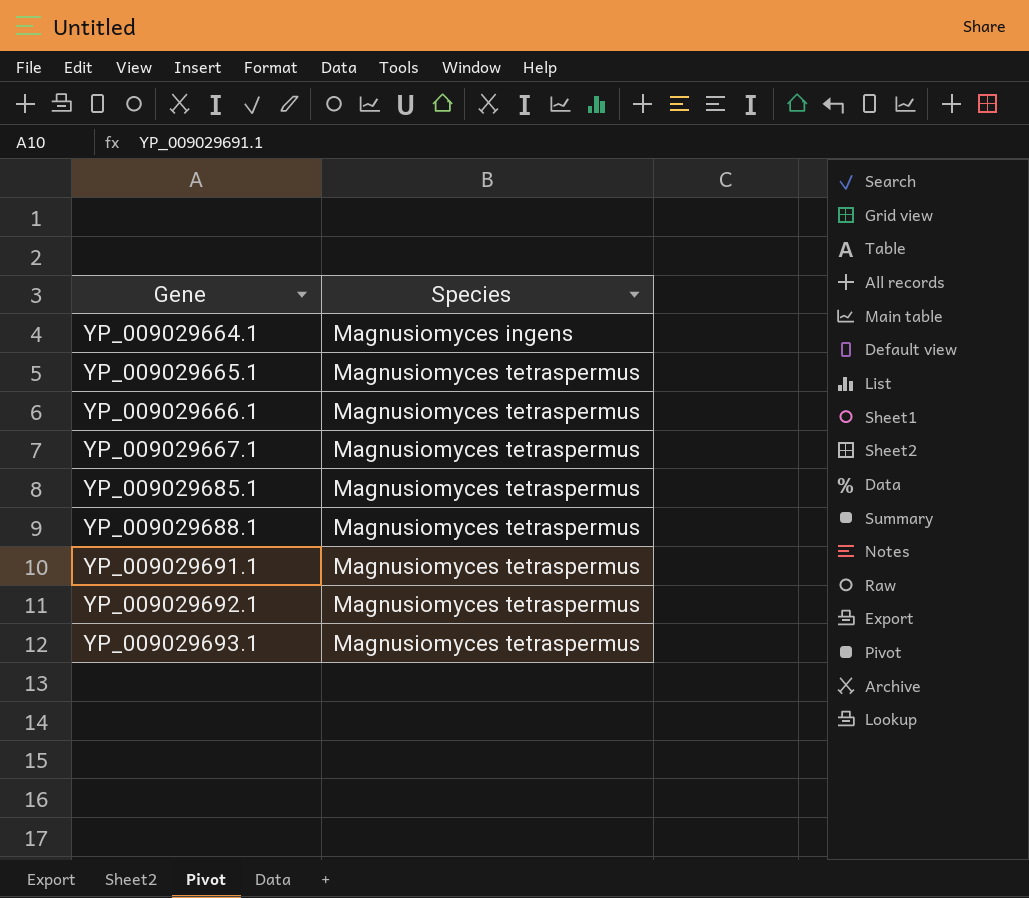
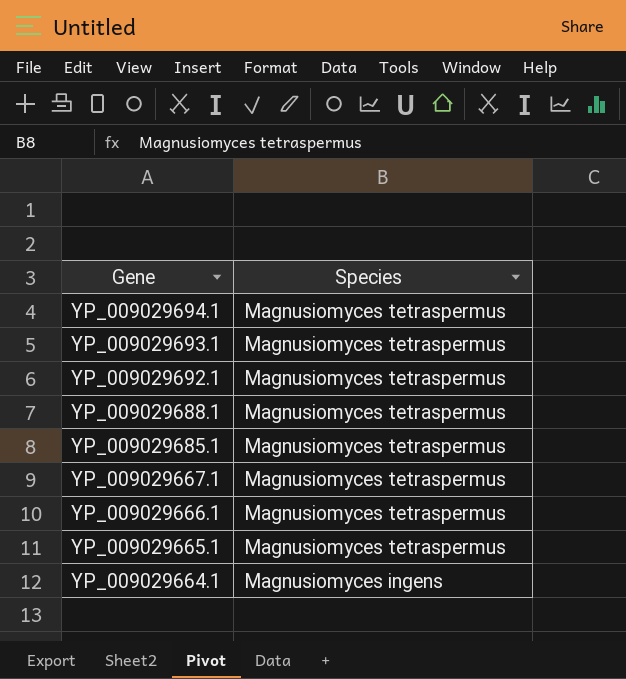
row order: Gene ascending -> Gene descending
row YP_009029691.1: Magnusiomyces tetraspermus -> none
row YP_009029694.1: none -> Magnusiomyces tetraspermus

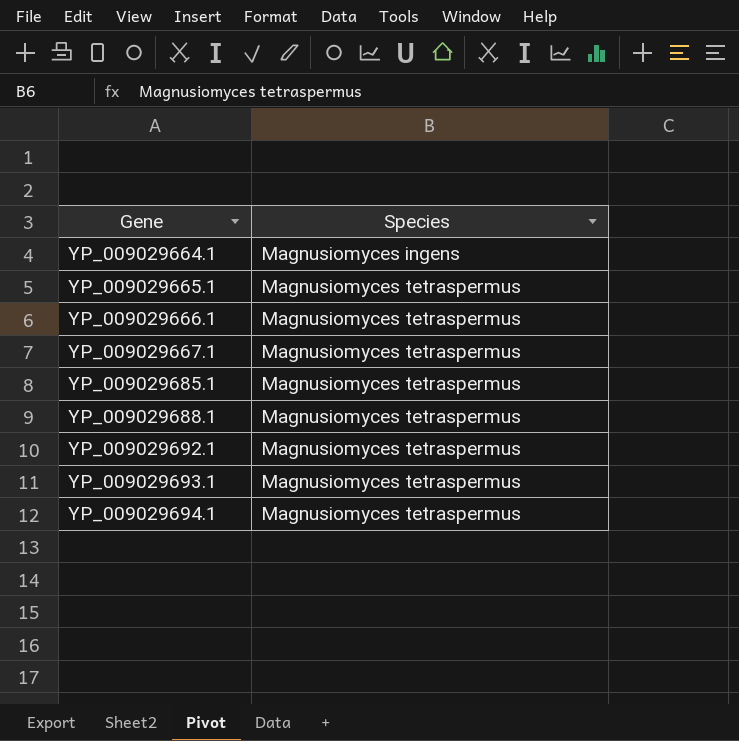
row order: Gene descending -> Gene ascending

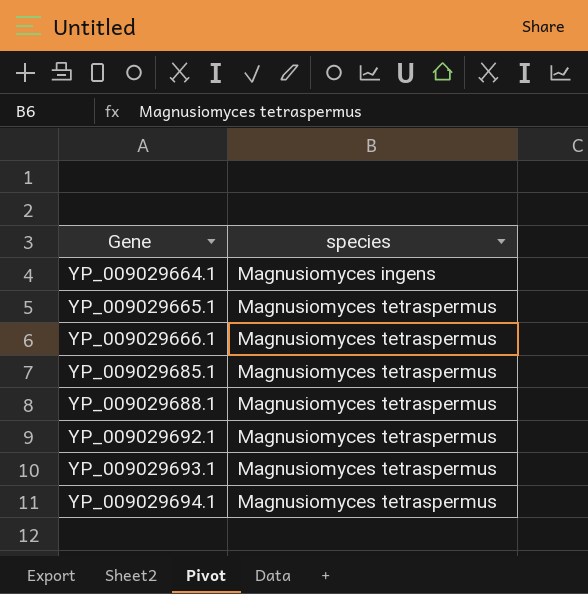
column name: Species -> species
row YP_009029667.1: Magnusiomyces tetraspermus -> none

